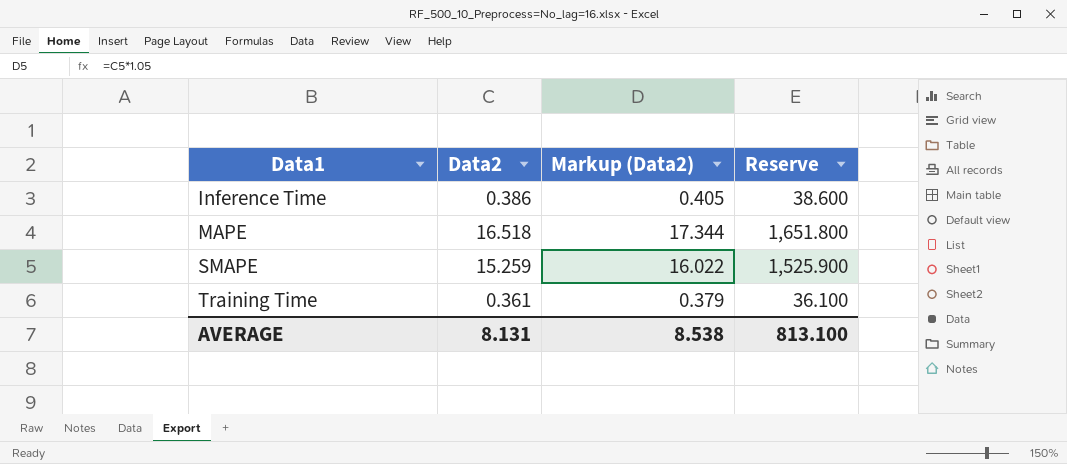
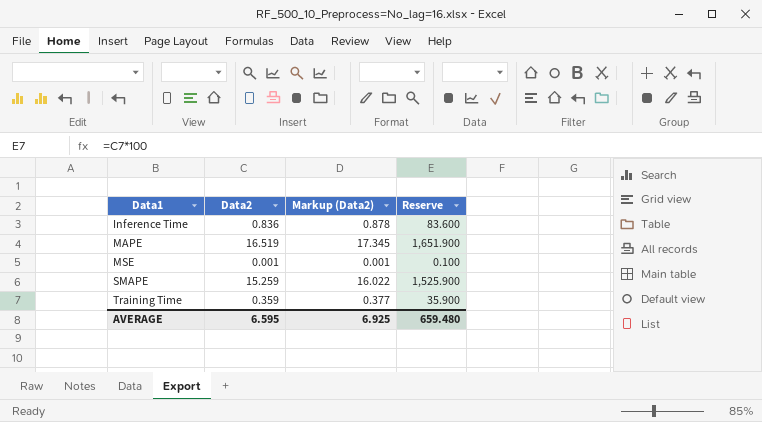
Inference Time | Data2: 0.386 -> 0.836
Inference Time | Markup (Data2): 0.405 -> 0.878
Inference Time | Reserve: 38.600 -> 83.600
MAPE | Data2: 16.518 -> 16.519
MAPE | Markup (Data2): 17.344 -> 17.345
MAPE | Reserve: 1,651.800 -> 1,651.900
row MSE: none -> 0.001 | 0.001 | 0.100
Training Time | Data2: 0.361 -> 0.359
Training Time | Markup (Data2): 0.379 -> 0.377
Training Time | Reserve: 36.100 -> 35.900
AVERAGE | Data2: 8.131 -> 6.595
AVERAGE | Markup (Data2): 8.538 -> 6.925
AVERAGE | Reserve: 813.100 -> 659.480

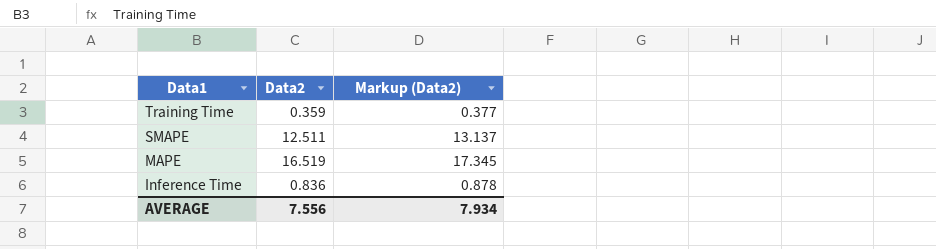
row order: Data1 ascending -> Data1 descending
column Reserve | formula: [Data2] * 100 -> none
row MSE: 0.001 | 0.001 | 0.100 -> none
SMAPE | Data2: 15.259 -> 12.511
SMAPE | Markup (Data2): 16.022 -> 13.137
AVERAGE | Data2: 6.595 -> 7.556
AVERAGE | Markup (Data2): 6.925 -> 7.934

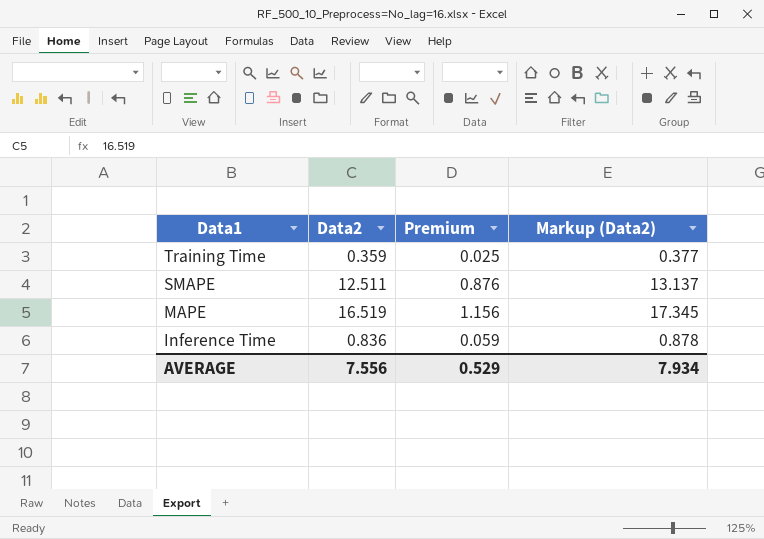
column Premium | formula: none -> [Data2] * 0.07

